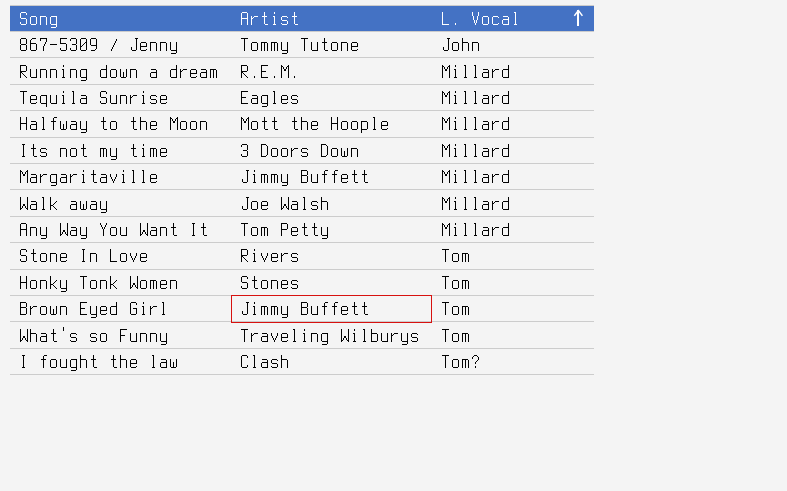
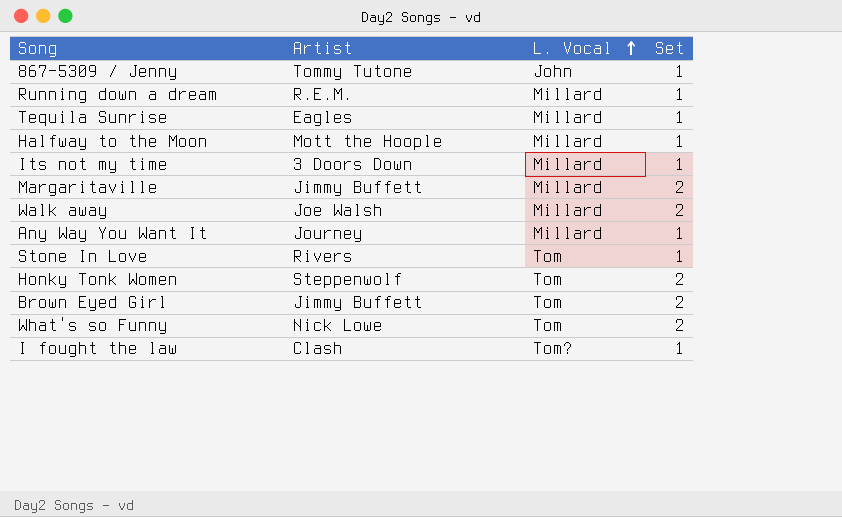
column Set | position: none -> 4
Any Way You Want It | Artist: Tom Petty -> Journey
Honky Tonk Women | Artist: Stones -> Steppenwolf
What's so Funny | Artist: Traveling Wilburys -> Nick Lowe

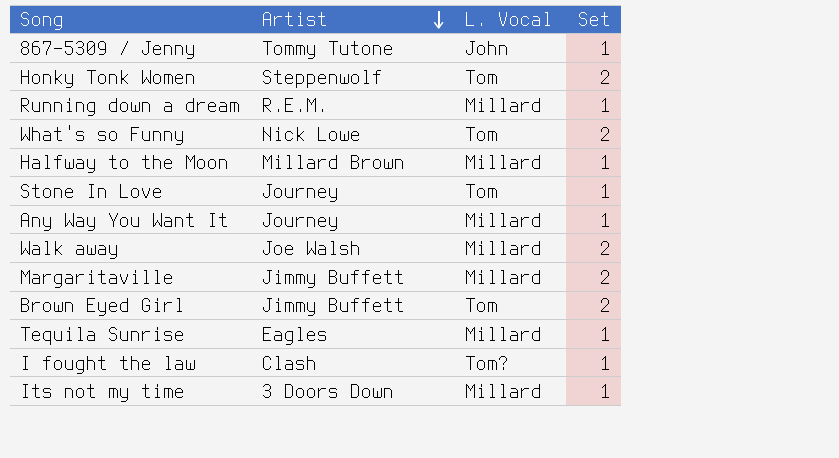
row order: L. Vocal ascending -> Artist descending
Halfway to the Moon | Artist: Mott the Hoople -> Millard Brown
Stone In Love | Artist: Rivers -> Journey

